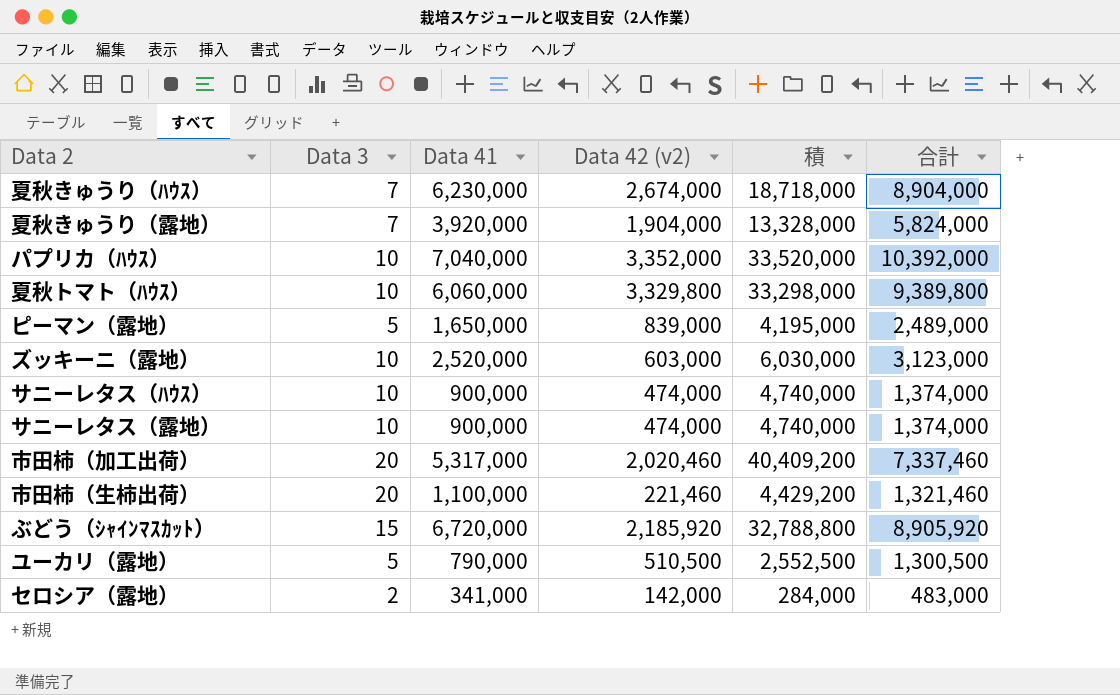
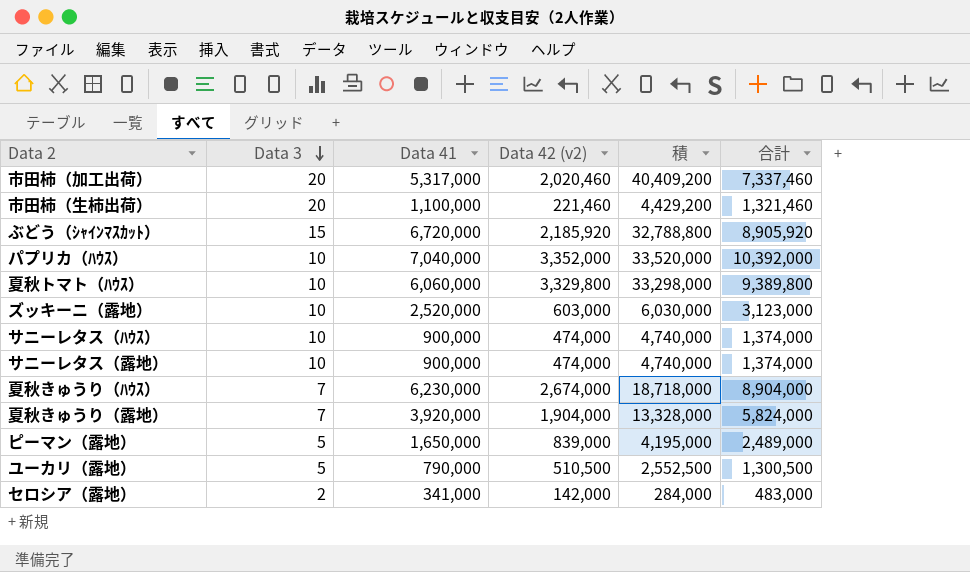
row order: none -> Data 3 descending

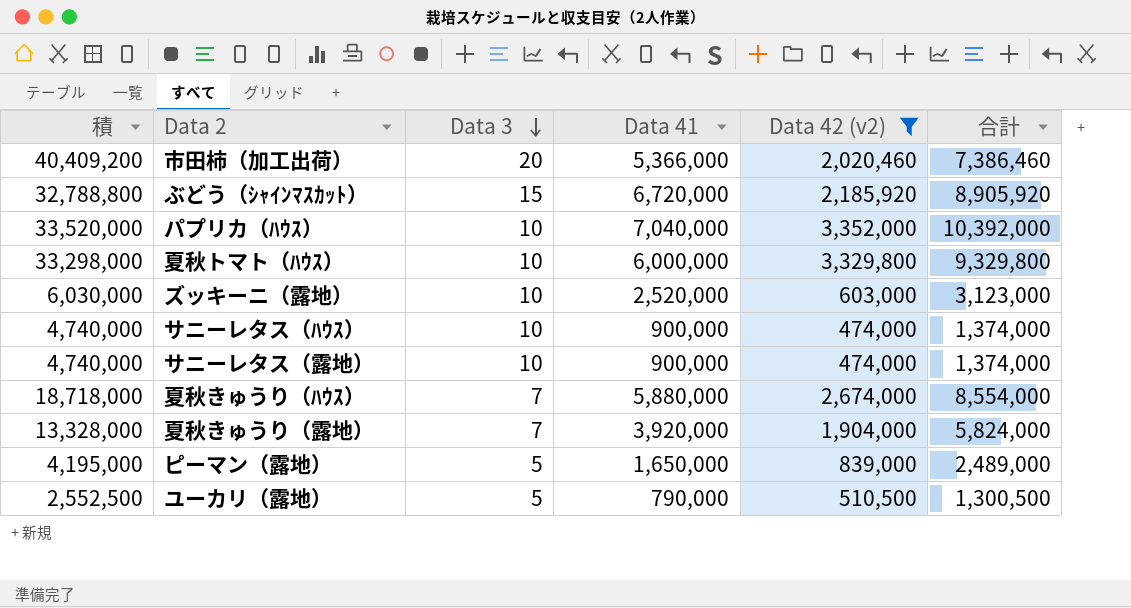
filter: none -> Data 42 (v2) >= 474,000
column 積 | position: 5 -> 1
市田柿（加工出荷） | Data 41: 5,317,000 -> 5,366,000
市田柿（加工出荷） | 合計: 7,337,460 -> 7,386,460
夏秋トマト（ﾊｳｽ） | Data 41: 6,060,000 -> 6,000,000
夏秋トマト（ﾊｳｽ） | 合計: 9,389,800 -> 9,329,800
夏秋きゅうり（ﾊｳｽ） | Data 41: 6,230,000 -> 5,880,000
夏秋きゅうり（ﾊｳｽ） | 合計: 8,904,000 -> 8,554,000

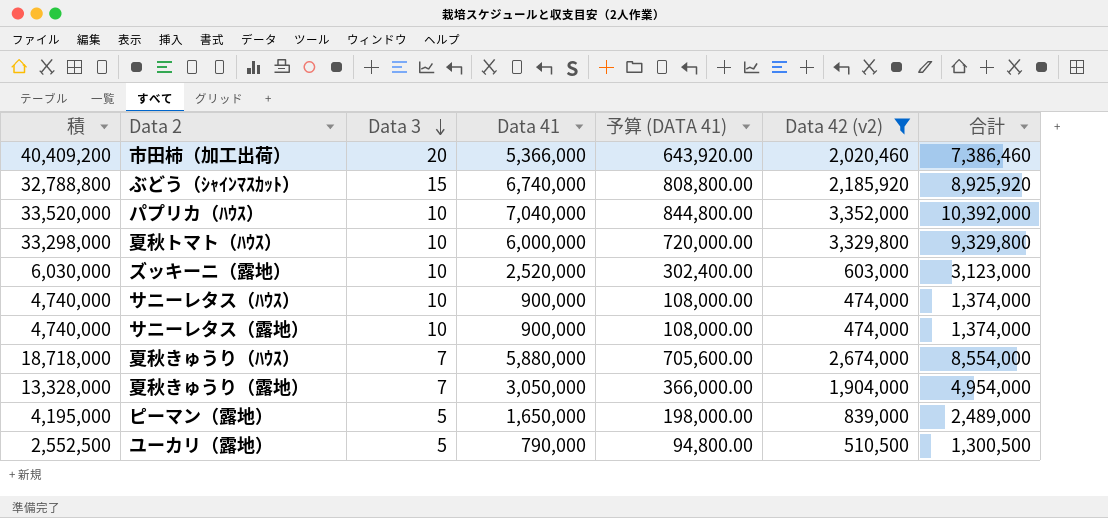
column 予算 (DATA 41) | formula: none -> [Data 41] * 0.12
ぶどう（ｼｬｲﾝﾏｽｶｯﾄ） | Data 41: 6,720,000 -> 6,740,000
ぶどう（ｼｬｲﾝﾏｽｶｯﾄ） | 合計: 8,905,920 -> 8,925,920
夏秋きゅうり（露地） | Data 41: 3,920,000 -> 3,050,000
夏秋きゅうり（露地） | 合計: 5,824,000 -> 4,954,000

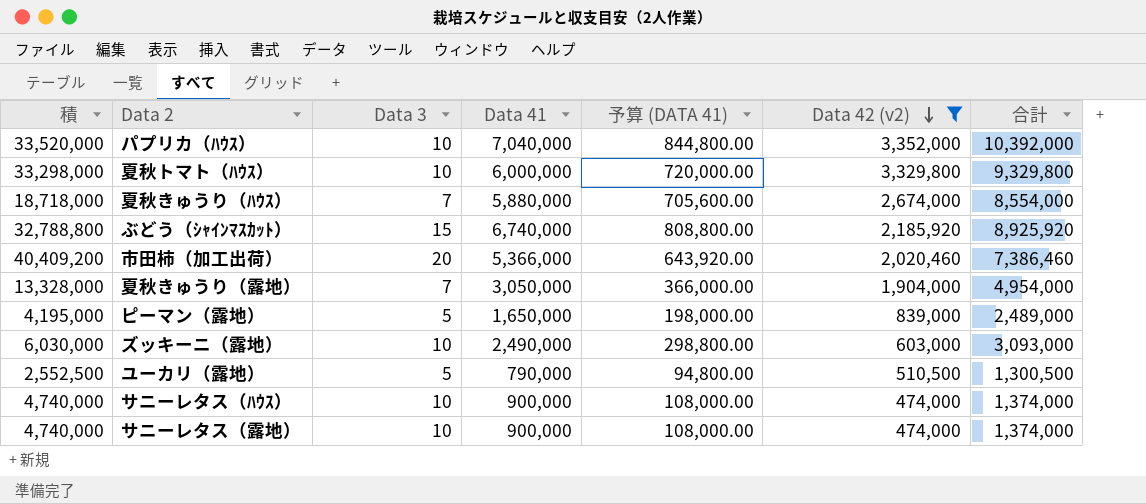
row order: Data 3 descending -> Data 42 (v2) descending
ズッキーニ（露地） | Data 41: 2,520,000 -> 2,490,000
ズッキーニ（露地） | 予算 (DATA 41): 302,400.00 -> 298,800.00
ズッキーニ（露地） | 合計: 3,123,000 -> 3,093,000

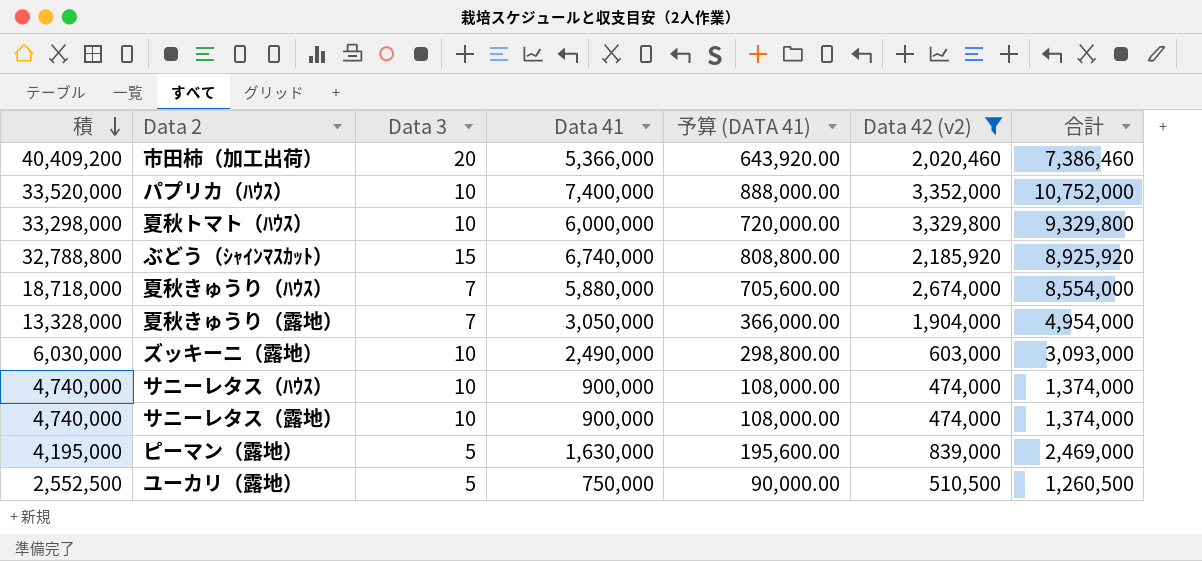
row order: Data 42 (v2) descending -> 積 descending
パプリカ（ﾊｳｽ） | Data 41: 7,040,000 -> 7,400,000
パプリカ（ﾊｳｽ） | 予算 (DATA 41): 844,800.00 -> 888,000.00
パプリカ（ﾊｳｽ） | 合計: 10,392,000 -> 10,752,000
ピーマン（露地） | Data 41: 1,650,000 -> 1,630,000
ピーマン（露地） | 予算 (DATA 41): 198,000.00 -> 195,600.00
ピーマン（露地） | 合計: 2,489,000 -> 2,469,000
ユーカリ（露地） | Data 41: 790,000 -> 750,000
ユーカリ（露地） | 予算 (DATA 41): 94,800.00 -> 90,000.00
ユーカリ（露地） | 合計: 1,300,500 -> 1,260,500

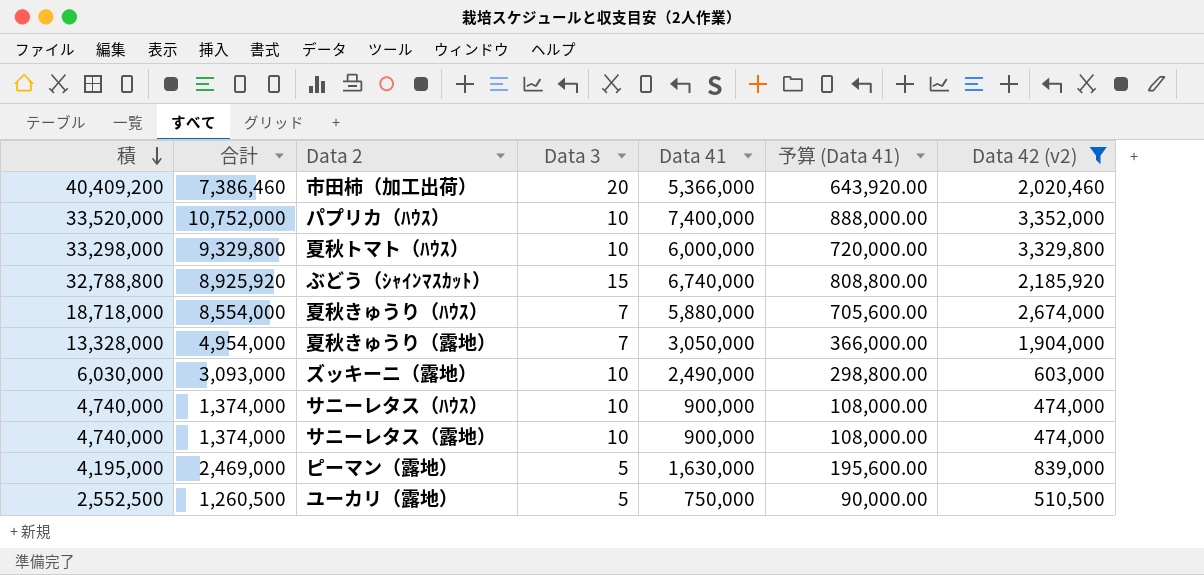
column 合計 | position: 7 -> 2
column name: 予算 (DATA 41) -> 予算 (Data 41)

